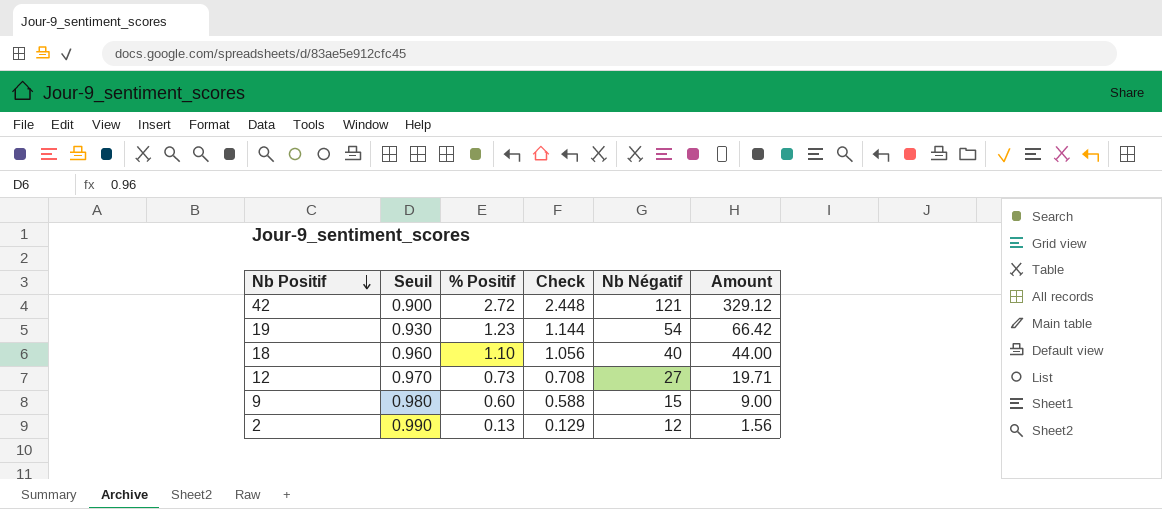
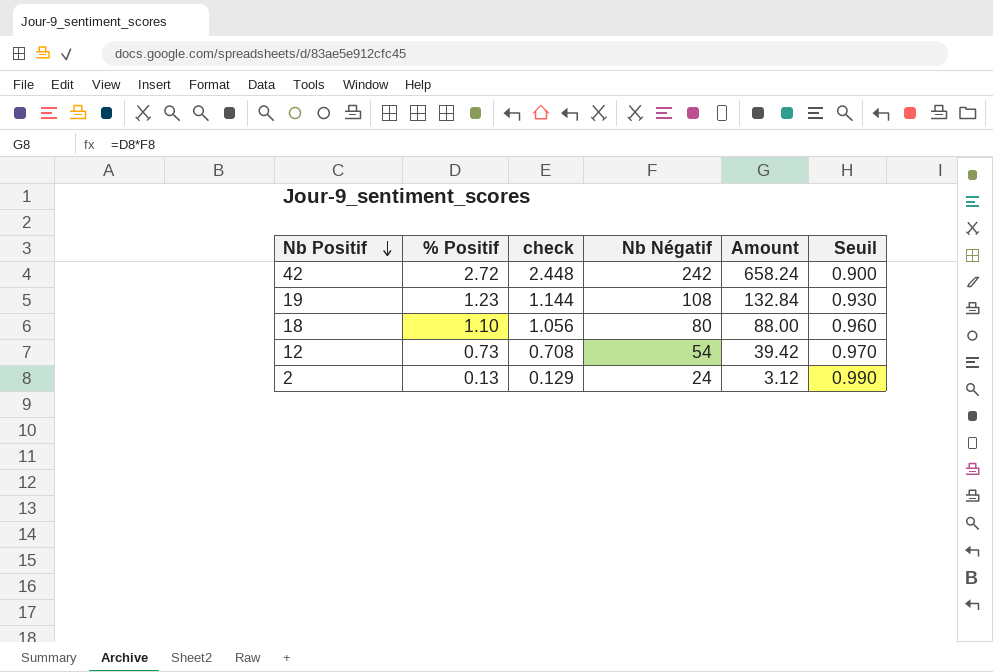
column name: Check -> check
column Seuil | position: 2 -> 6
row 9: 0.980 | 0.60 | 0.588 | 15 | 9.00 -> none
42 | Nb Négatif: 121 -> 242
42 | Amount: 329.12 -> 658.24
19 | Nb Négatif: 54 -> 108
19 | Amount: 66.42 -> 132.84
18 | Nb Négatif: 40 -> 80
18 | Amount: 44.00 -> 88.00
12 | Nb Négatif: 27 -> 54
12 | Amount: 19.71 -> 39.42
2 | Nb Négatif: 12 -> 24
2 | Amount: 1.56 -> 3.12

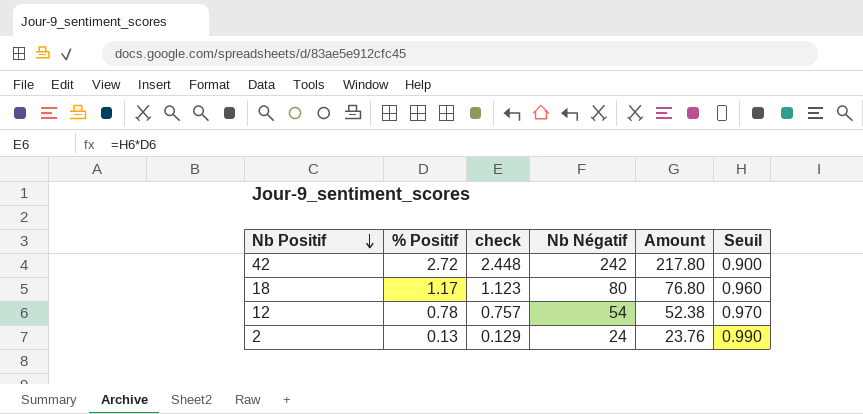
column Amount | formula: [% Positif] * [Nb Négatif] -> [Nb Négatif] * [Seuil]
row 19: 1.23 | 1.144 | 108 | 132.84 | 0.930 -> none
18 | % Positif: 1.10 -> 1.17
18 | check: 1.056 -> 1.123
12 | % Positif: 0.73 -> 0.78
12 | check: 0.708 -> 0.757

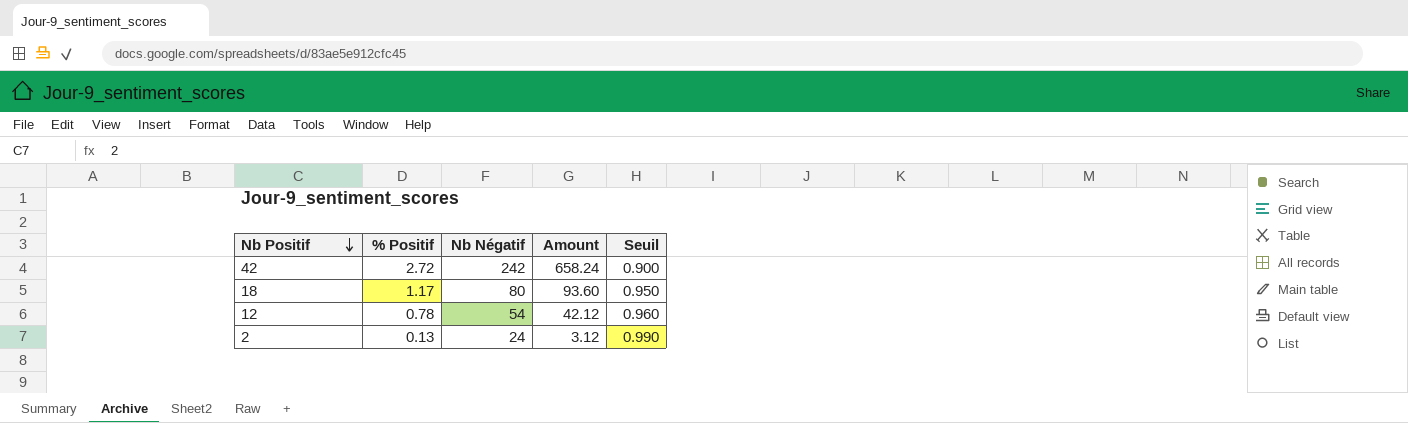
column check | formula: [% Positif] * [Seuil] -> none
column Amount | formula: [Nb Négatif] * [Seuil] -> [% Positif] * [Nb Négatif]
18 | Seuil: 0.960 -> 0.950
12 | Seuil: 0.970 -> 0.960

